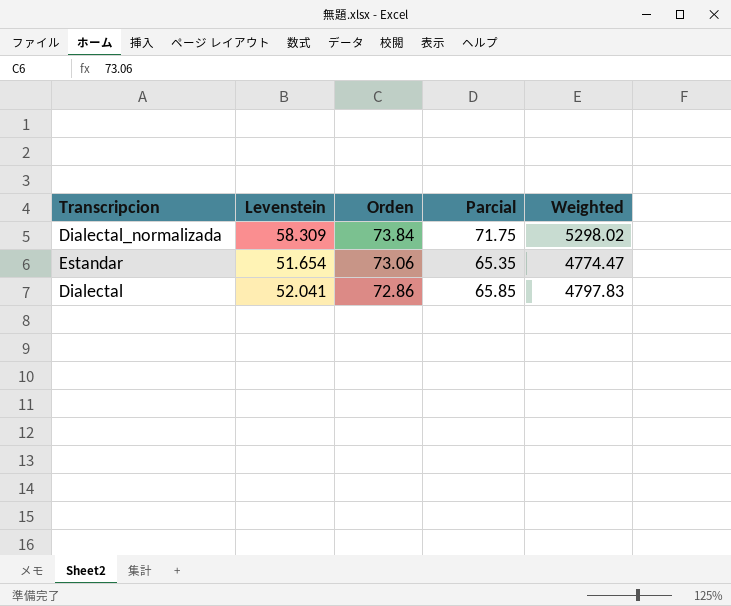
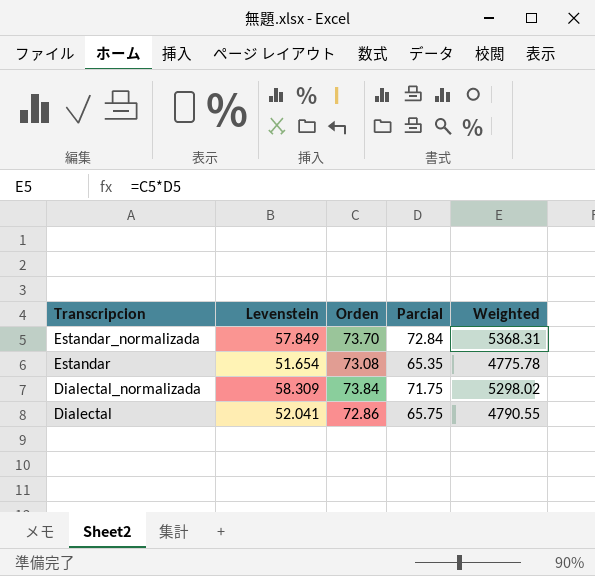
row order: Orden descending -> Transcripcion descending
row Estandar_normalizada: none -> 57.849 | 73.70 | 72.84 | 5368.31
Estandar | Orden: 73.06 -> 73.08
Estandar | Weighted: 4774.47 -> 4775.78
Dialectal | Parcial: 65.85 -> 65.75
Dialectal | Weighted: 4797.83 -> 4790.55

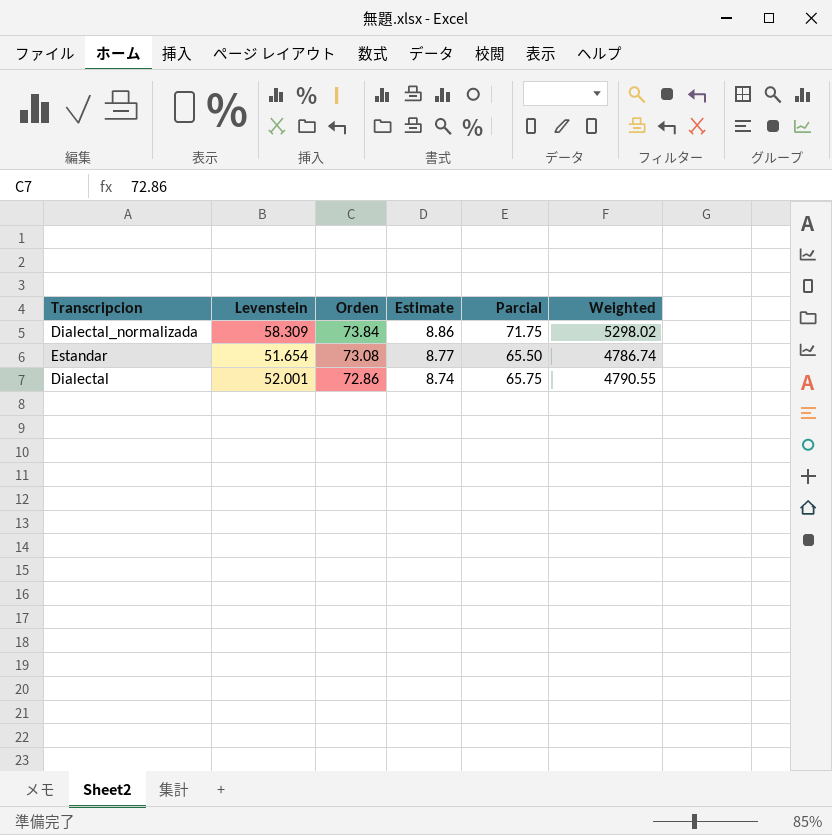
row order: Transcripcion descending -> Orden descending
column Estimate | formula: none -> [Orden] * 0.12
row Estandar_normalizada: 57.849 | 73.70 | 72.84 | 5368.31 -> none
Estandar | Parcial: 65.35 -> 65.50
Estandar | Weighted: 4775.78 -> 4786.74
Dialectal | Levenstein: 52.041 -> 52.001

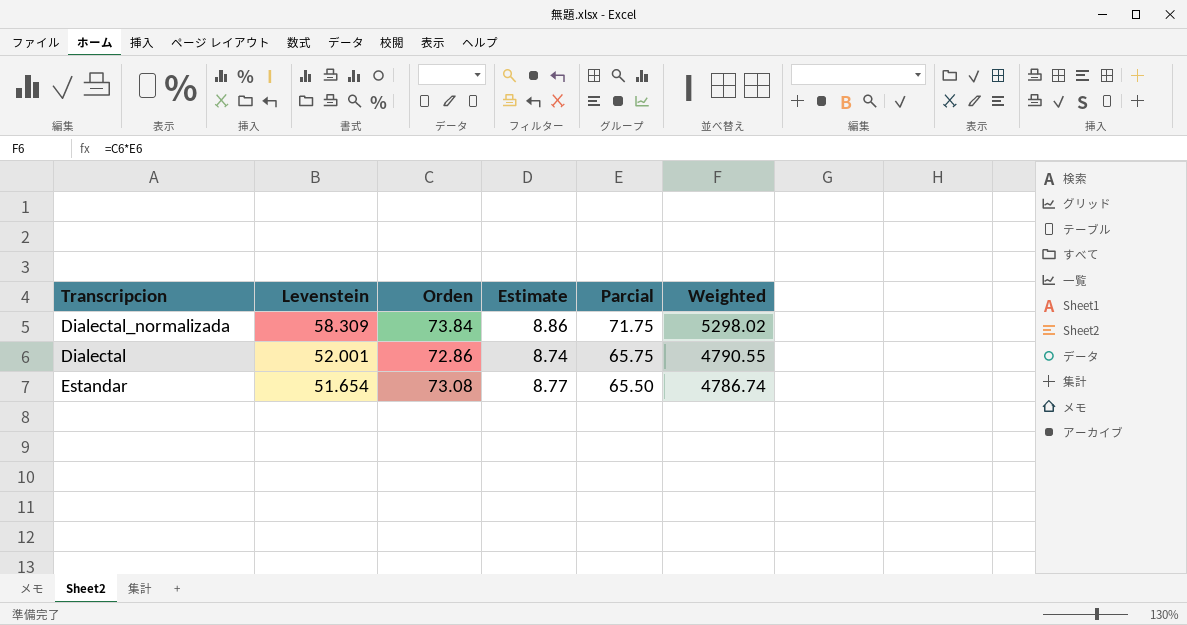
row order: Orden descending -> Levenstein descending

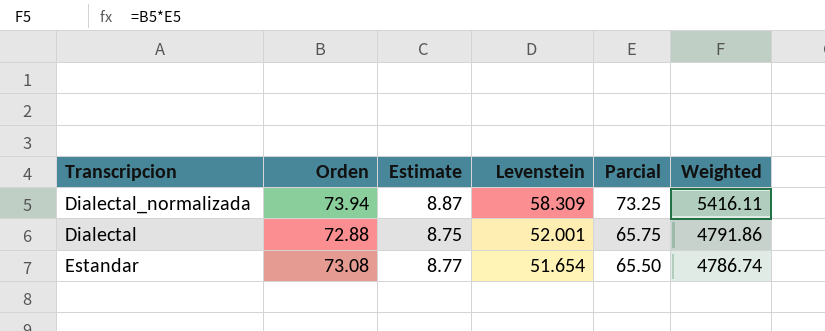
column Levenstein | position: 2 -> 4
Dialectal_normalizada | Orden: 73.84 -> 73.94
Dialectal_normalizada | Estimate: 8.86 -> 8.87
Dialectal_normalizada | Parcial: 71.75 -> 73.25
Dialectal_normalizada | Weighted: 5298.02 -> 5416.11
Dialectal | Orden: 72.86 -> 72.88
Dialectal | Estimate: 8.74 -> 8.75
Dialectal | Weighted: 4790.55 -> 4791.86

